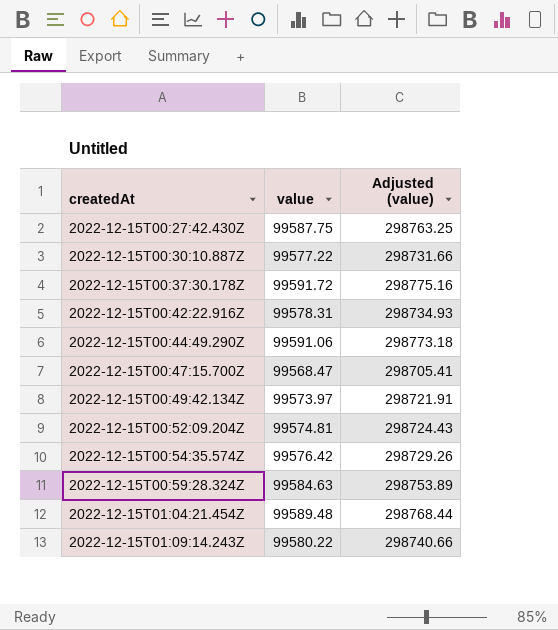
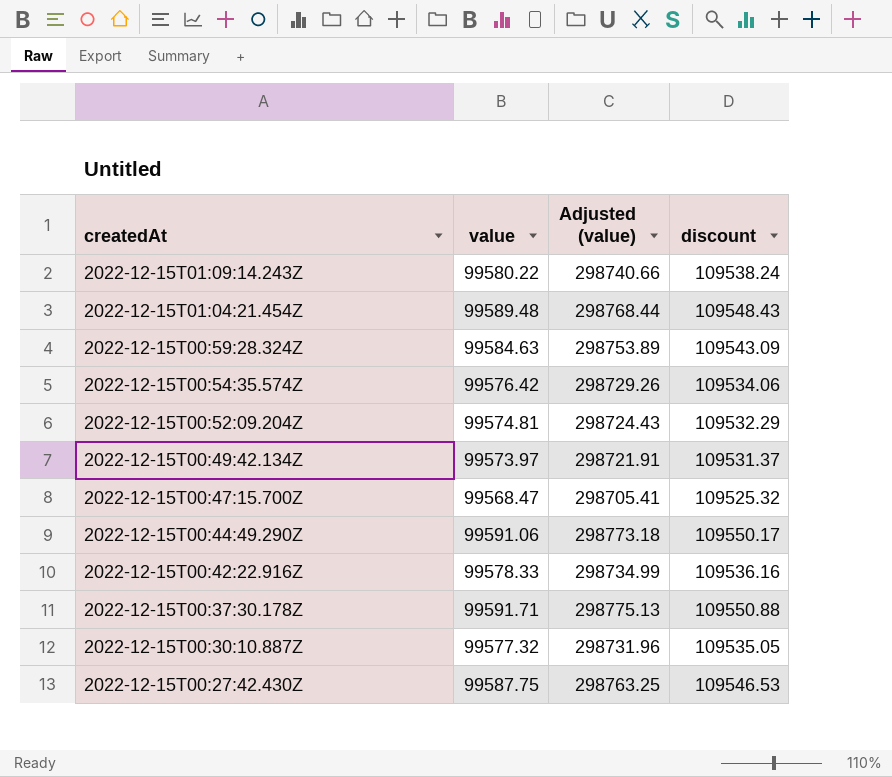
row order: createdAt ascending -> createdAt descending
column discount | formula: none -> [value] * 1.1
2022-12-15T00:42:22.916Z | value: 99578.31 -> 99578.33
2022-12-15T00:42:22.916Z | Adjusted (value): 298734.93 -> 298734.99
2022-12-15T00:37:30.178Z | value: 99591.72 -> 99591.71
2022-12-15T00:37:30.178Z | Adjusted (value): 298775.16 -> 298775.13
2022-12-15T00:30:10.887Z | value: 99577.22 -> 99577.32
2022-12-15T00:30:10.887Z | Adjusted (value): 298731.66 -> 298731.96

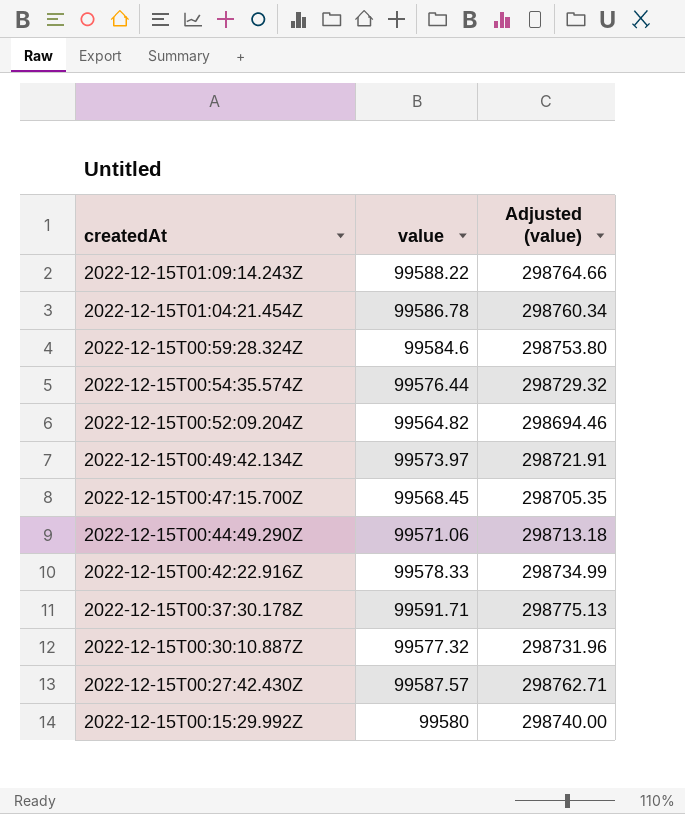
column discount | formula: [value] * 1.1 -> none
2022-12-15T01:09:14.243Z | value: 99580.22 -> 99588.22
2022-12-15T01:09:14.243Z | Adjusted (value): 298740.66 -> 298764.66
2022-12-15T01:04:21.454Z | value: 99589.48 -> 99586.78
2022-12-15T01:04:21.454Z | Adjusted (value): 298768.44 -> 298760.34
2022-12-15T00:59:28.324Z | value: 99584.63 -> 99584.6
2022-12-15T00:59:28.324Z | Adjusted (value): 298753.89 -> 298753.80
2022-12-15T00:54:35.574Z | value: 99576.42 -> 99576.44
2022-12-15T00:54:35.574Z | Adjusted (value): 298729.26 -> 298729.32
2022-12-15T00:52:09.204Z | value: 99574.81 -> 99564.82
2022-12-15T00:52:09.204Z | Adjusted (value): 298724.43 -> 298694.46
2022-12-15T00:47:15.700Z | value: 99568.47 -> 99568.45
2022-12-15T00:47:15.700Z | Adjusted (value): 298705.41 -> 298705.35
2022-12-15T00:44:49.290Z | value: 99591.06 -> 99571.06
2022-12-15T00:44:49.290Z | Adjusted (value): 298773.18 -> 298713.18
2022-12-15T00:27:42.430Z | value: 99587.75 -> 99587.57
2022-12-15T00:27:42.430Z | Adjusted (value): 298763.25 -> 298762.71
row 2022-12-15T00:15:29.992Z: none -> 99580 | 298740.00

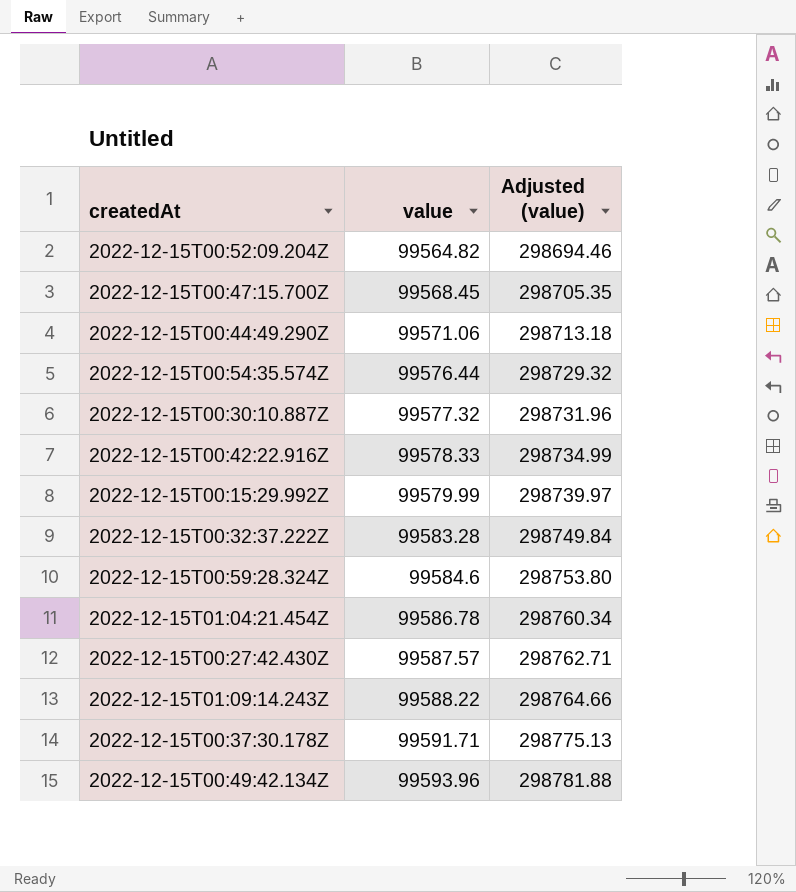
row order: createdAt descending -> value ascending
2022-12-15T00:15:29.992Z | value: 99580 -> 99579.99
2022-12-15T00:15:29.992Z | Adjusted (value): 298740.00 -> 298739.97
row 2022-12-15T00:32:37.222Z: none -> 99583.28 | 298749.84
2022-12-15T00:49:42.134Z | value: 99573.97 -> 99593.96
2022-12-15T00:49:42.134Z | Adjusted (value): 298721.91 -> 298781.88

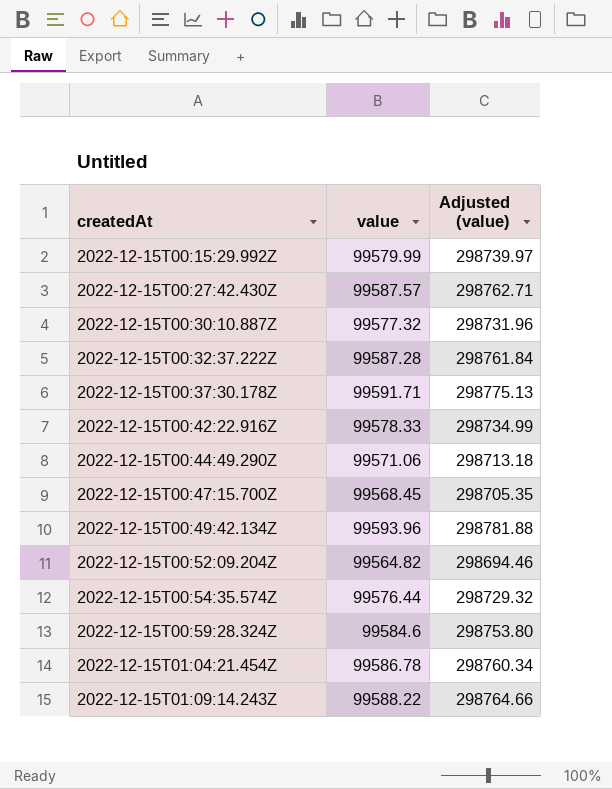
row order: value ascending -> createdAt ascending
2022-12-15T00:32:37.222Z | value: 99583.28 -> 99587.28
2022-12-15T00:32:37.222Z | Adjusted (value): 298749.84 -> 298761.84

